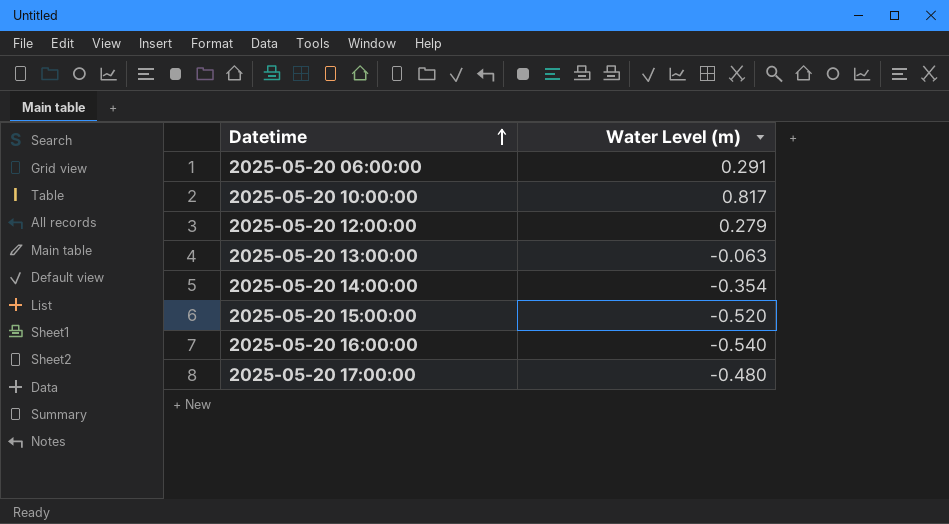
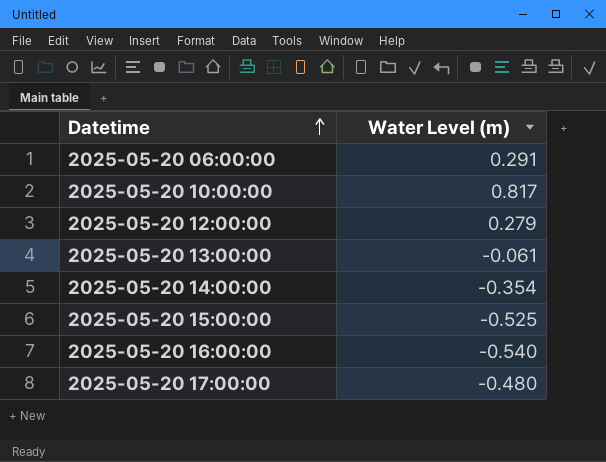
2025-05-20 13:00:00 | Water Level (m): -0.063 -> -0.061
2025-05-20 15:00:00 | Water Level (m): -0.520 -> -0.525

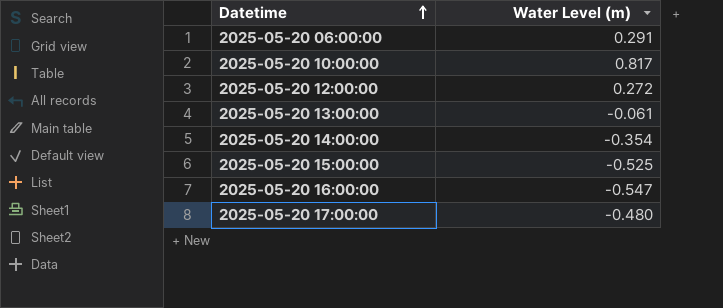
2025-05-20 12:00:00 | Water Level (m): 0.279 -> 0.272
2025-05-20 16:00:00 | Water Level (m): -0.540 -> -0.547

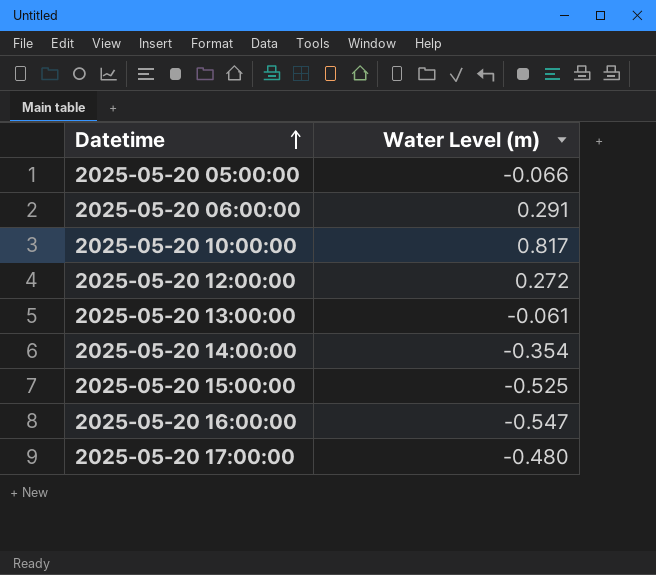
row 2025-05-20 05:00:00: none -> -0.066

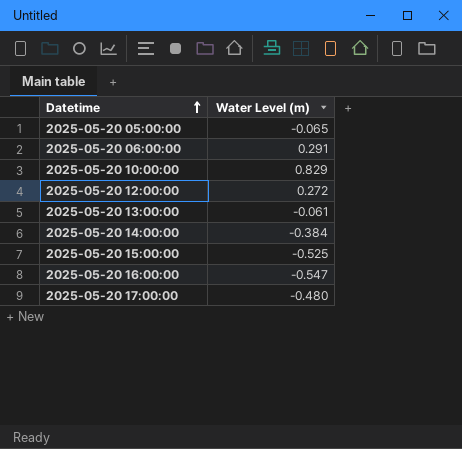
2025-05-20 05:00:00 | Water Level (m): -0.066 -> -0.065
2025-05-20 10:00:00 | Water Level (m): 0.817 -> 0.829
2025-05-20 14:00:00 | Water Level (m): -0.354 -> -0.384

